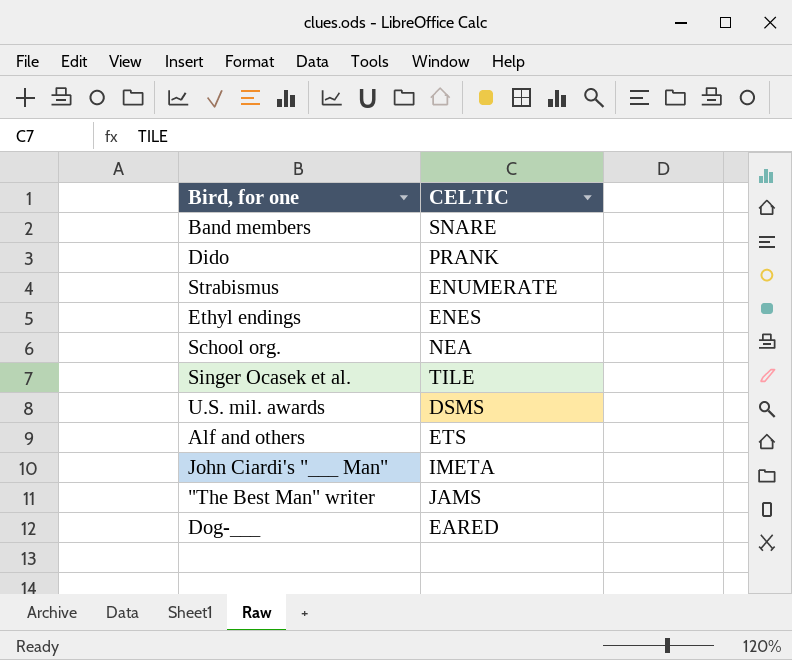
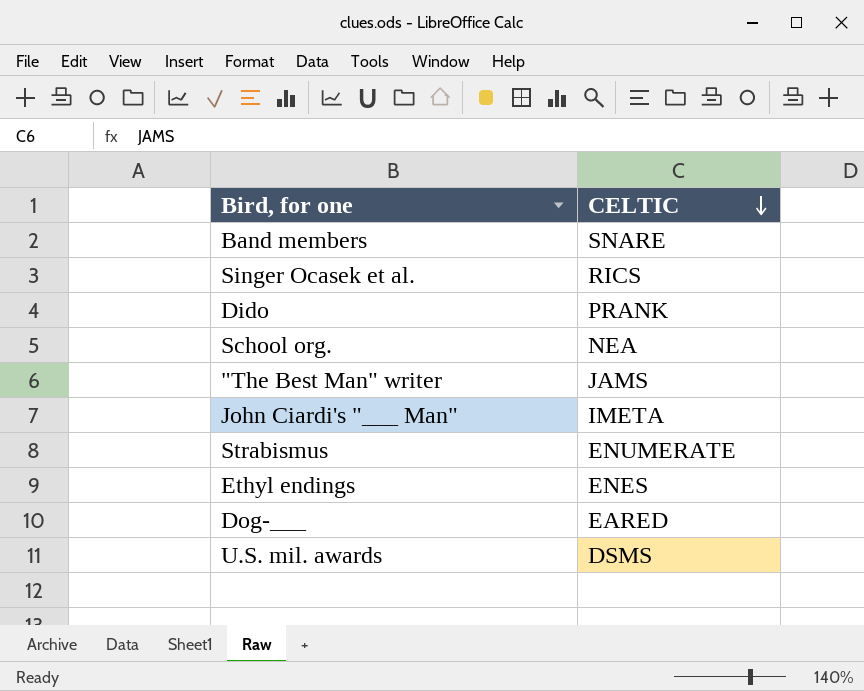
row order: none -> CELTIC descending
row Alf and others: ETS -> none
Singer Ocasek et al. | CELTIC: TILE -> RICS

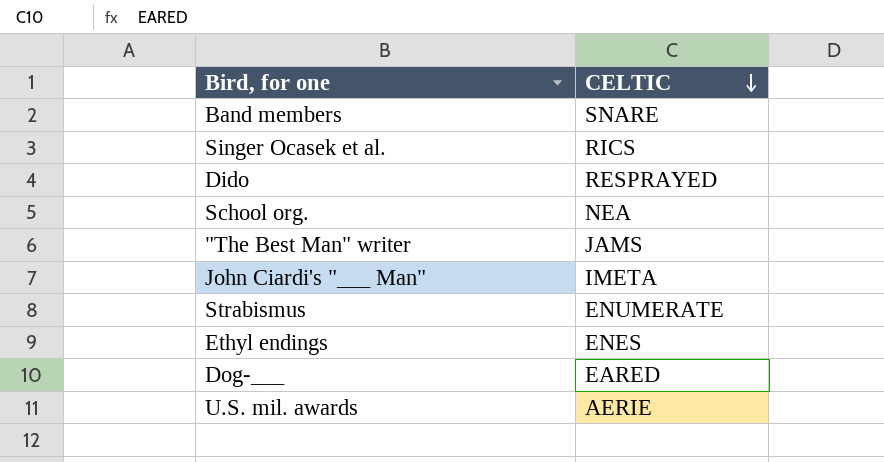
Dido | CELTIC: PRANK -> RESPRAYED
U.S. mil. awards | CELTIC: DSMS -> AERIE

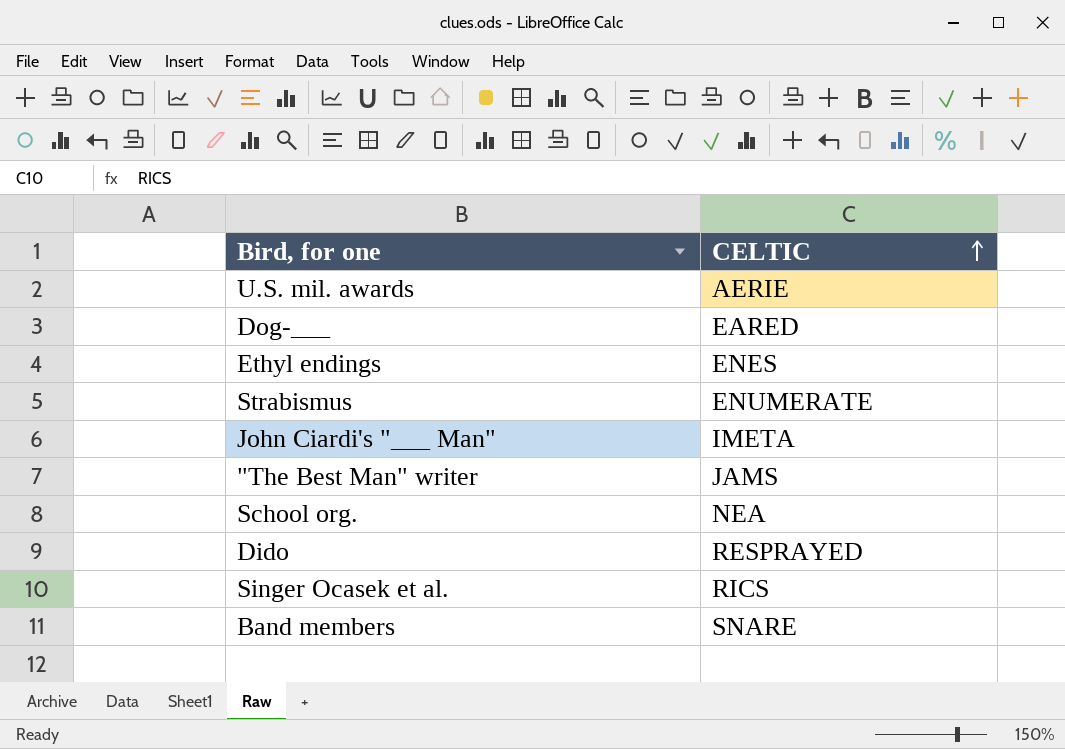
row order: CELTIC descending -> CELTIC ascending

